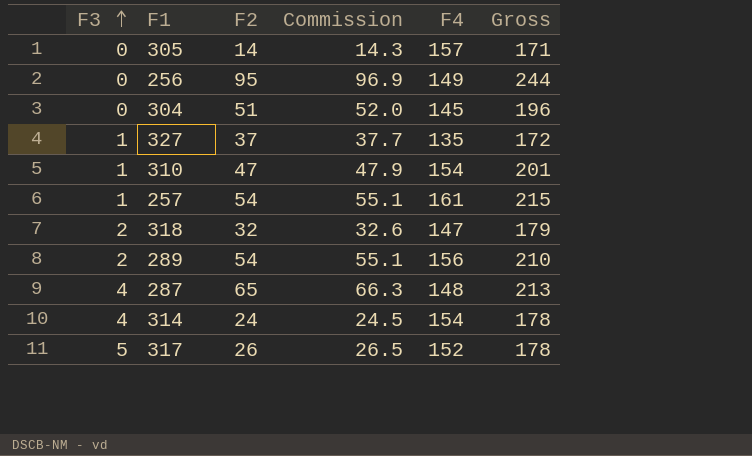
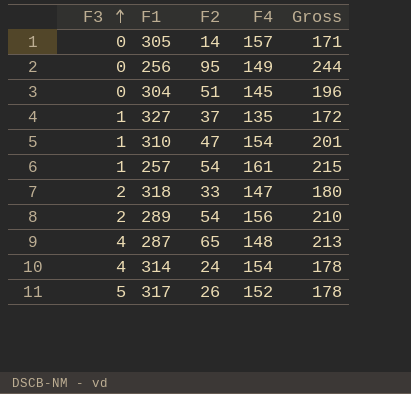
column Commission | formula: [F2] * 1.02 -> none
318 | F2: 32 -> 33
318 | Gross: 179 -> 180

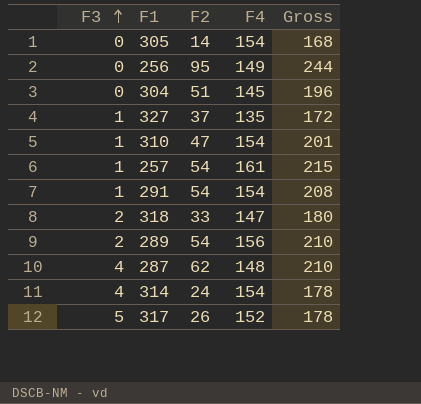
305 | F4: 157 -> 154
305 | Gross: 171 -> 168
row 291: none -> 1 | 54 | 154 | 208
287 | F2: 65 -> 62
287 | Gross: 213 -> 210

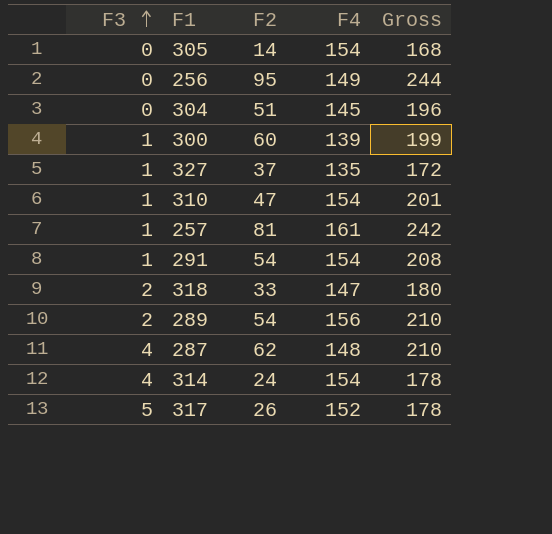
row 300: none -> 1 | 60 | 139 | 199
257 | F2: 54 -> 81
257 | Gross: 215 -> 242

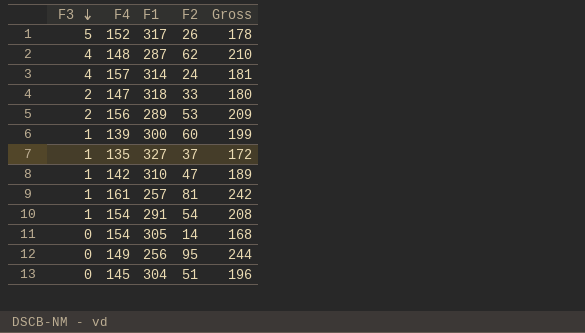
row order: F3 ascending -> F3 descending
column F4 | position: 4 -> 2
314 | F4: 154 -> 157
314 | Gross: 178 -> 181
289 | F2: 54 -> 53
289 | Gross: 210 -> 209
310 | F4: 154 -> 142
310 | Gross: 201 -> 189

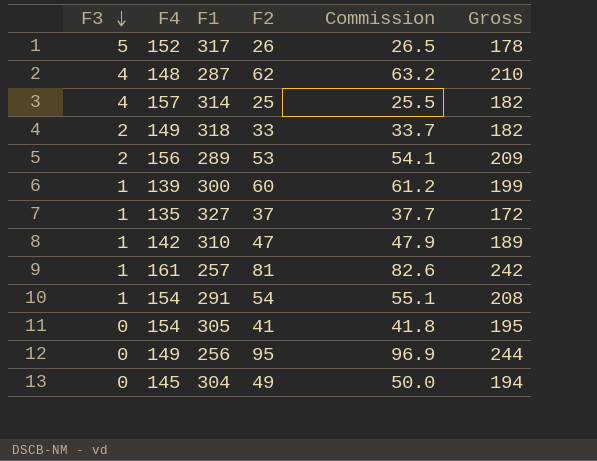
column Commission | formula: none -> [F2] * 1.02
314 | F2: 24 -> 25
314 | Gross: 181 -> 182
318 | F4: 147 -> 149
318 | Gross: 180 -> 182
305 | F2: 14 -> 41
305 | Gross: 168 -> 195
304 | F2: 51 -> 49
304 | Gross: 196 -> 194

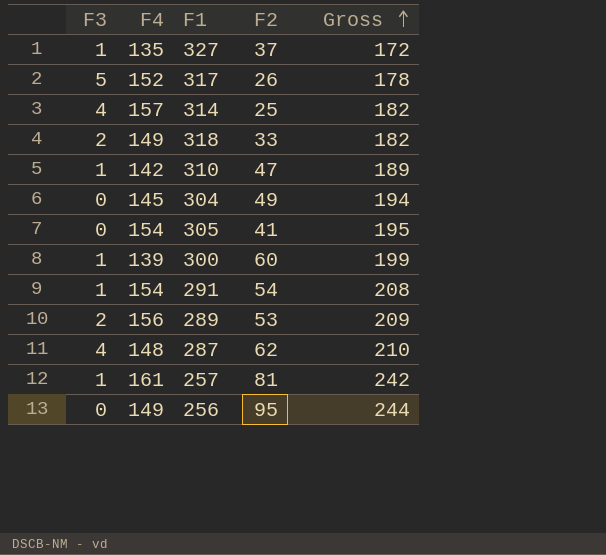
row order: F3 descending -> Gross ascending
column Commission | formula: [F2] * 1.02 -> none

